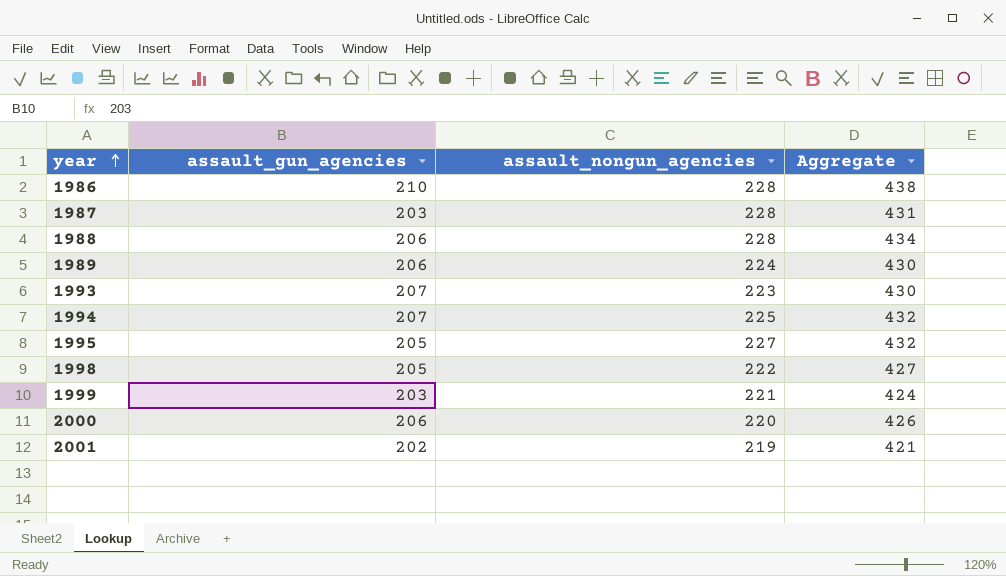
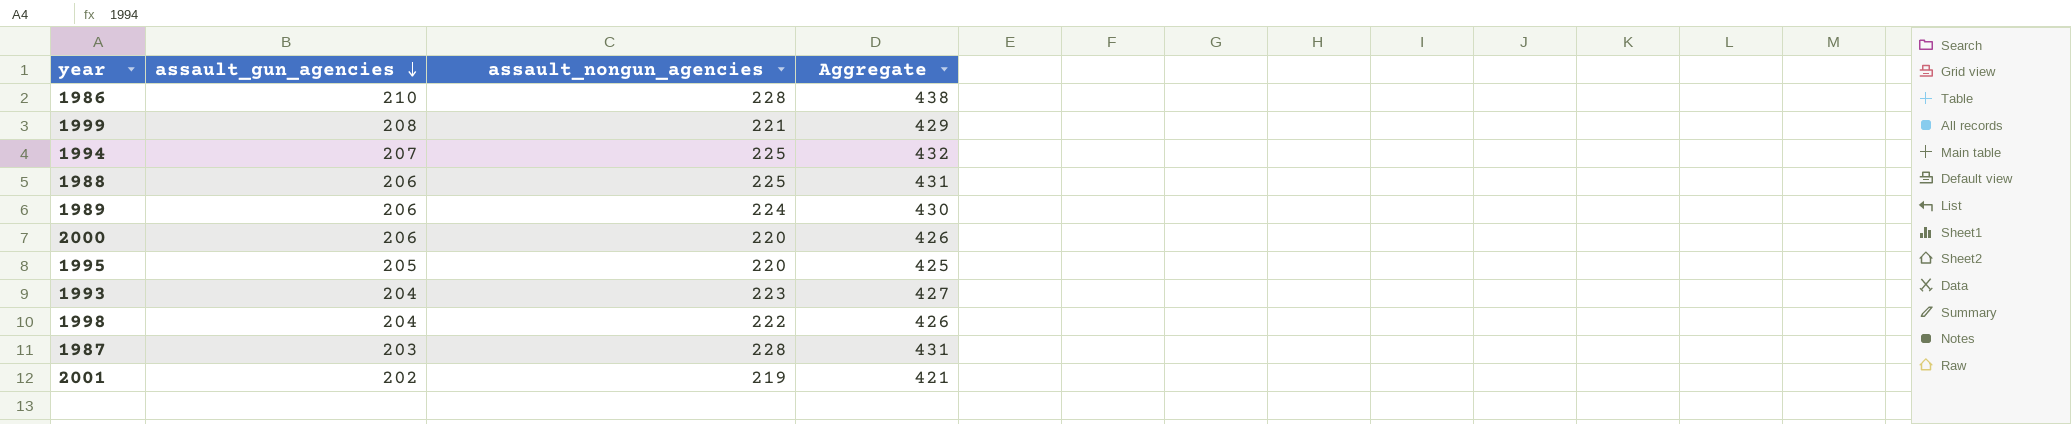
row order: year ascending -> assault_gun_agencies descending
1999 | assault_gun_agencies: 203 -> 208
1999 | Aggregate: 424 -> 429
1988 | assault_nongun_agencies: 228 -> 225
1988 | Aggregate: 434 -> 431
1995 | assault_nongun_agencies: 227 -> 220
1995 | Aggregate: 432 -> 425
1993 | assault_gun_agencies: 207 -> 204
1993 | Aggregate: 430 -> 427
1998 | assault_gun_agencies: 205 -> 204
1998 | Aggregate: 427 -> 426

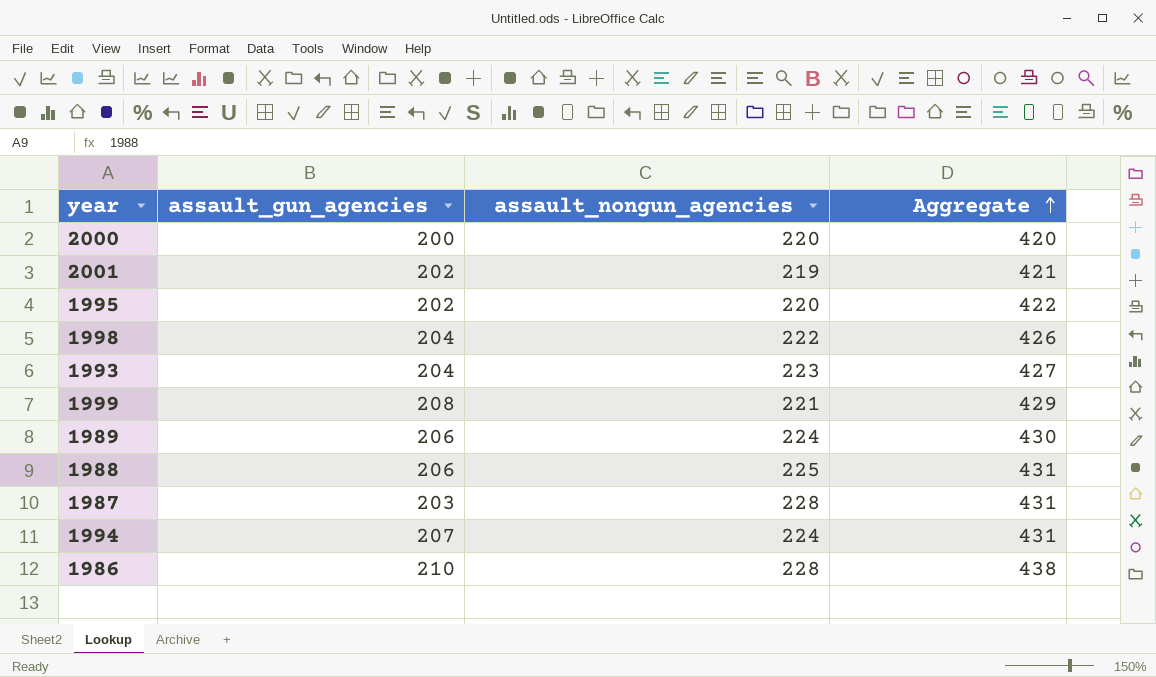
row order: assault_gun_agencies descending -> Aggregate ascending
2000 | assault_gun_agencies: 206 -> 200
2000 | Aggregate: 426 -> 420
1995 | assault_gun_agencies: 205 -> 202
1995 | Aggregate: 425 -> 422
1994 | assault_nongun_agencies: 225 -> 224
1994 | Aggregate: 432 -> 431

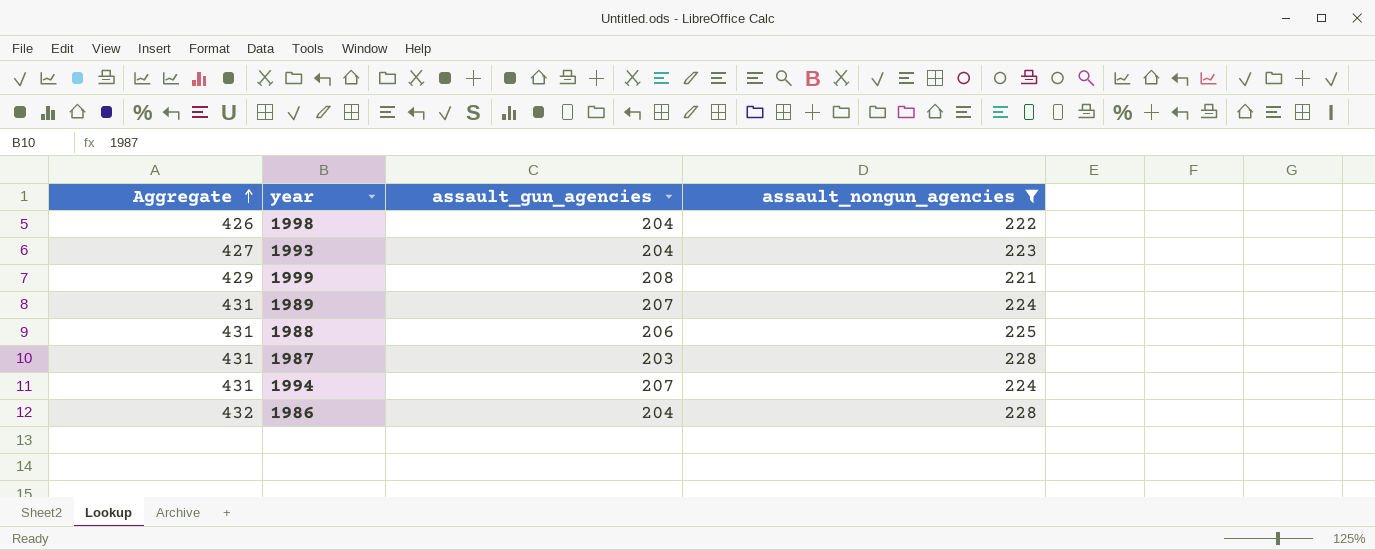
filter: none -> assault_nongun_agencies >= 221
column Aggregate | position: 4 -> 1
1989 | Aggregate: 430 -> 431
1989 | assault_gun_agencies: 206 -> 207
1986 | Aggregate: 438 -> 432
1986 | assault_gun_agencies: 210 -> 204

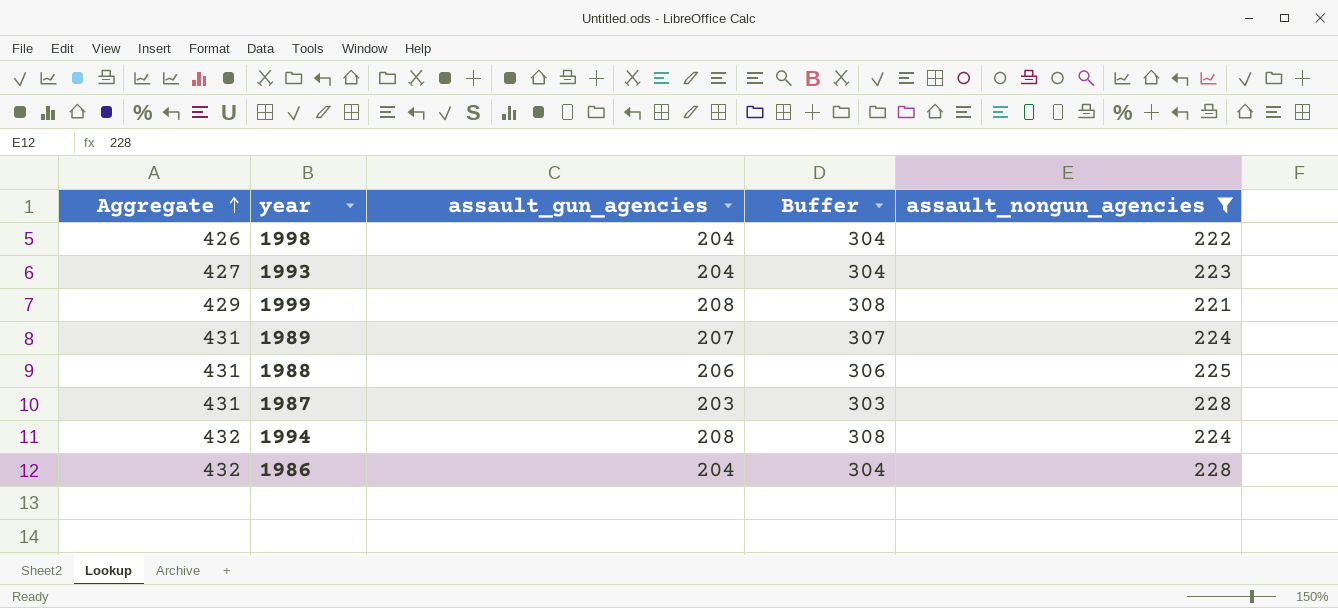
column Buffer | formula: none -> [assault_gun_agencies] + 100
1994 | Aggregate: 431 -> 432
1994 | assault_gun_agencies: 207 -> 208

